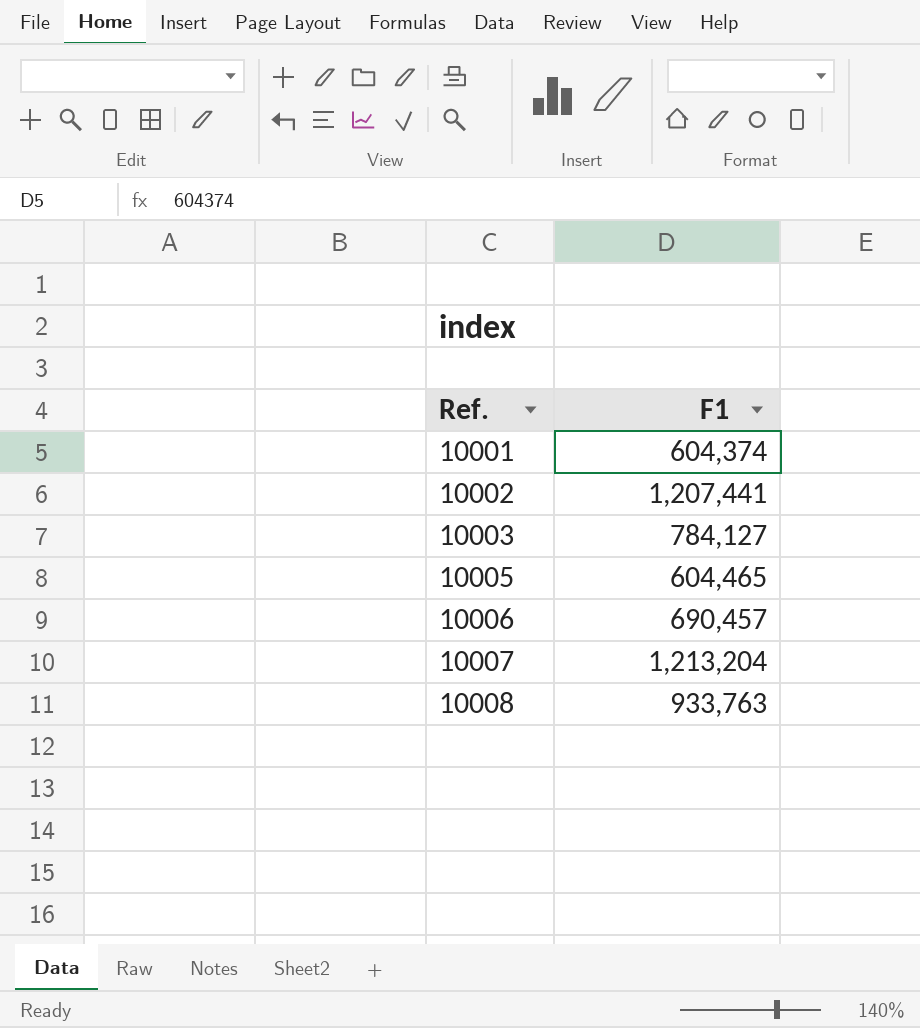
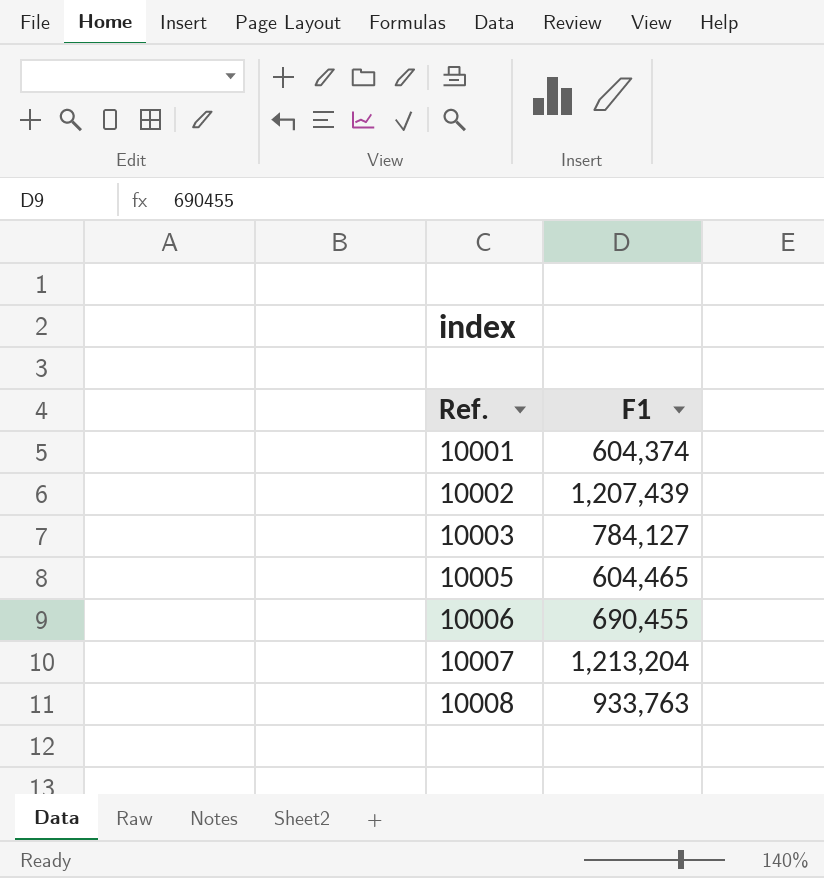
10002 | F1: 1,207,441 -> 1,207,439
10006 | F1: 690,457 -> 690,455

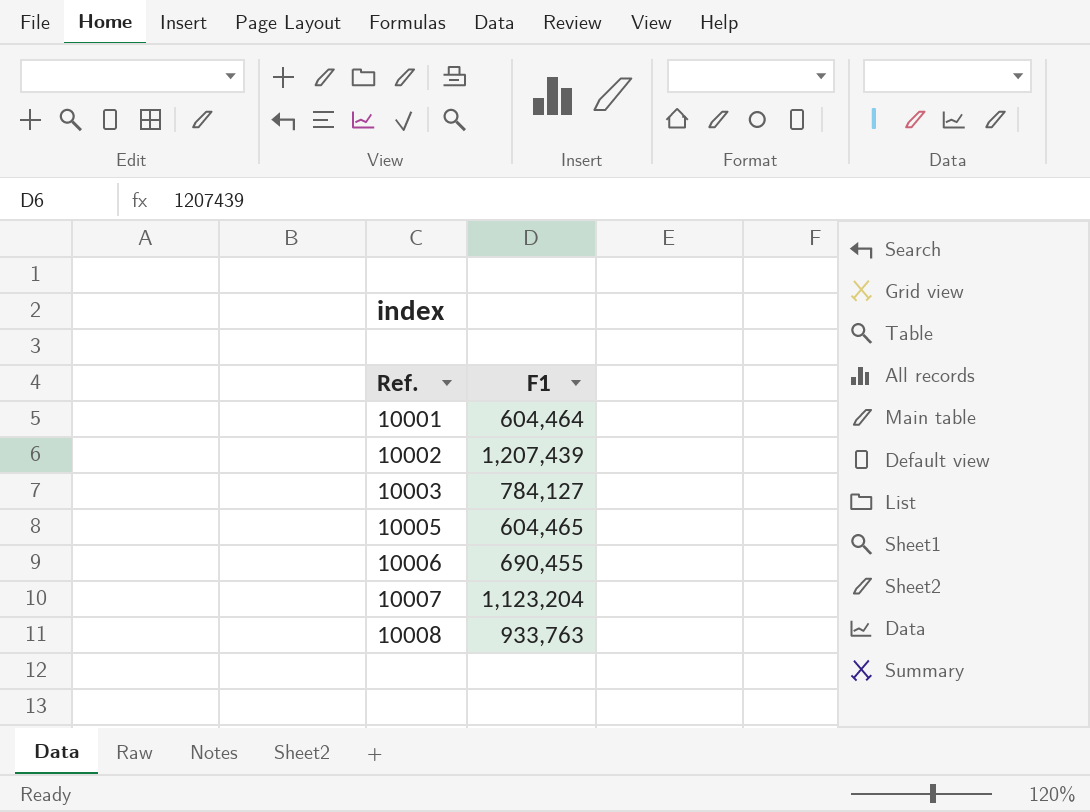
10001 | F1: 604,374 -> 604,464
10007 | F1: 1,213,204 -> 1,123,204

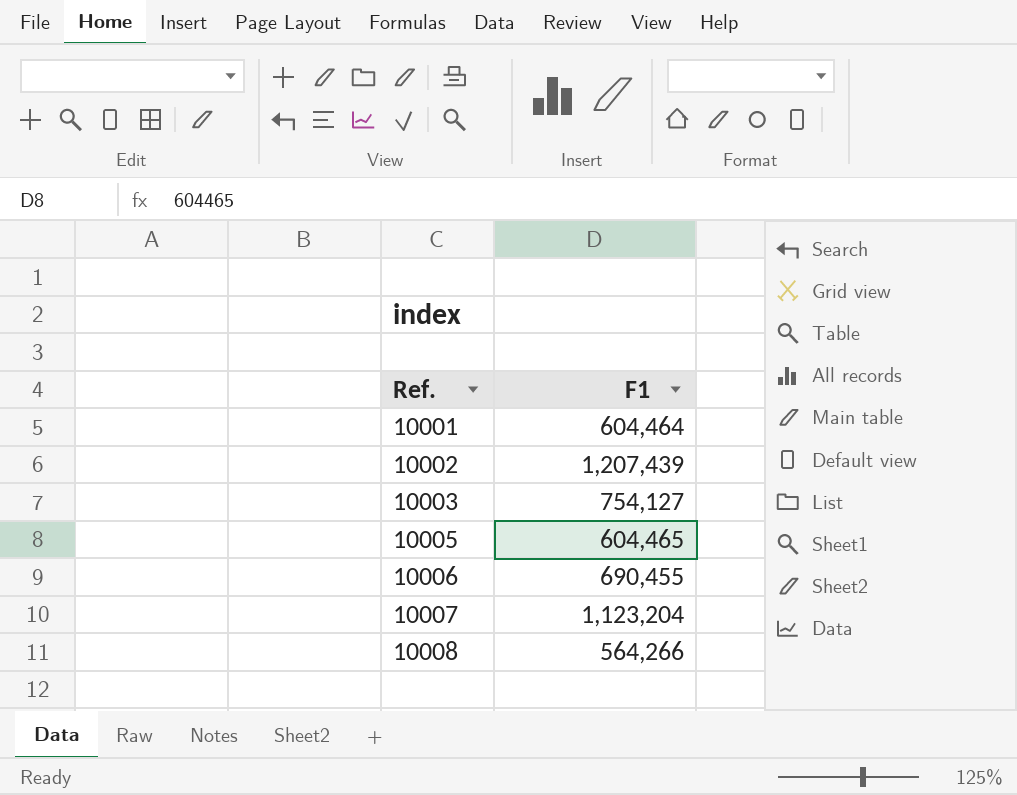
10003 | F1: 784,127 -> 754,127
10008 | F1: 933,763 -> 564,266

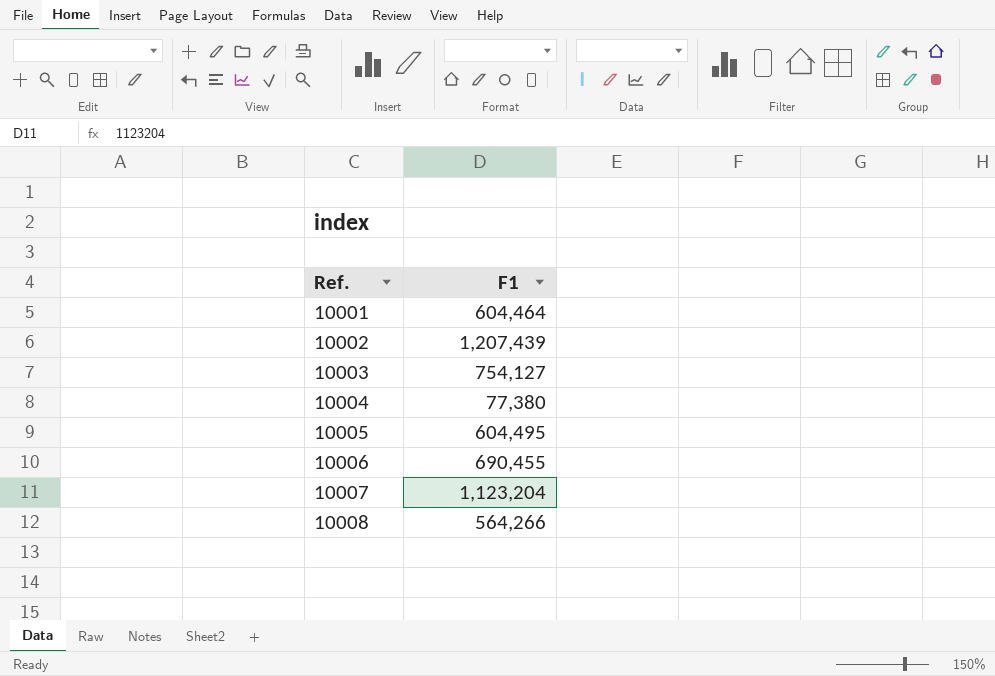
row 10004: none -> 77,380
10005 | F1: 604,465 -> 604,495

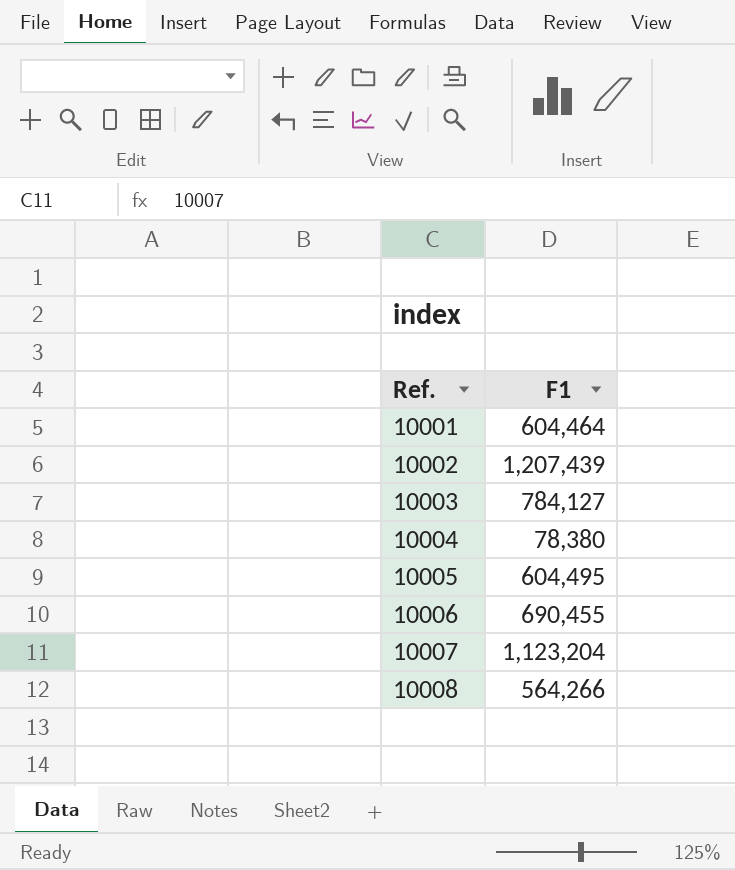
10003 | F1: 754,127 -> 784,127
10004 | F1: 77,380 -> 78,380

